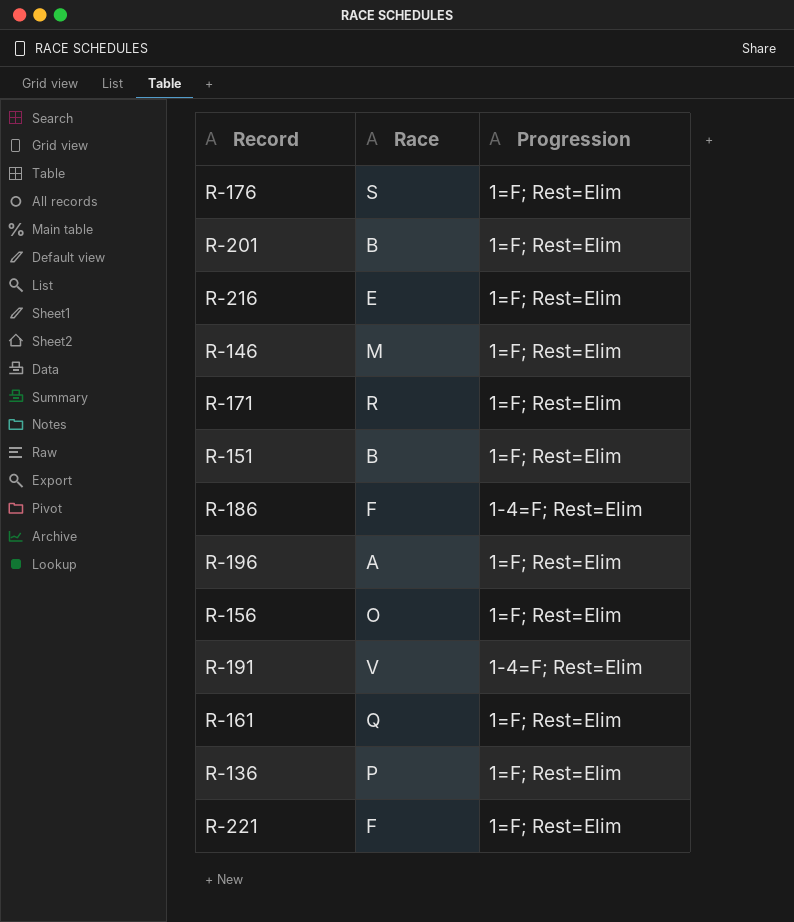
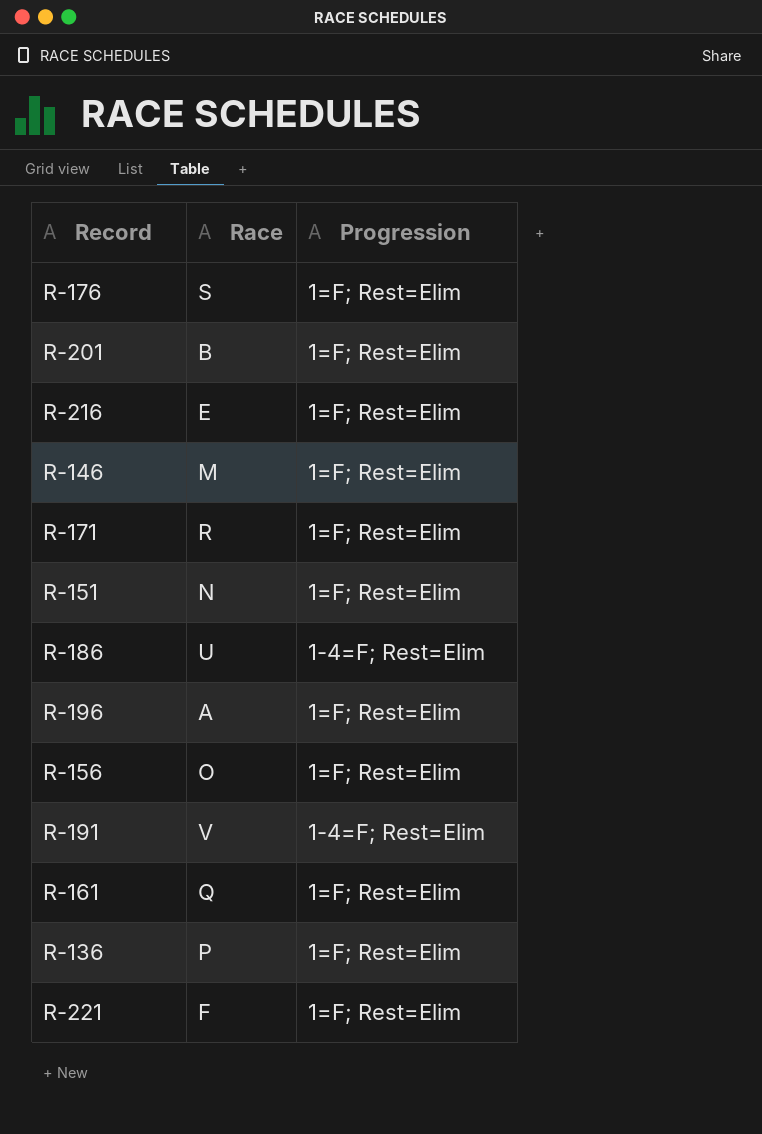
R-151 | Race: B -> N
R-186 | Race: F -> U

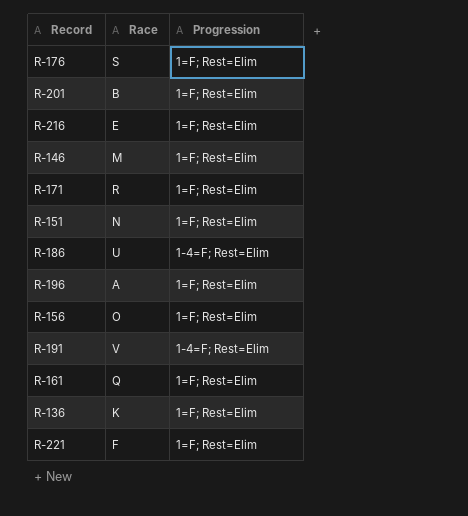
R-136 | Race: P -> K

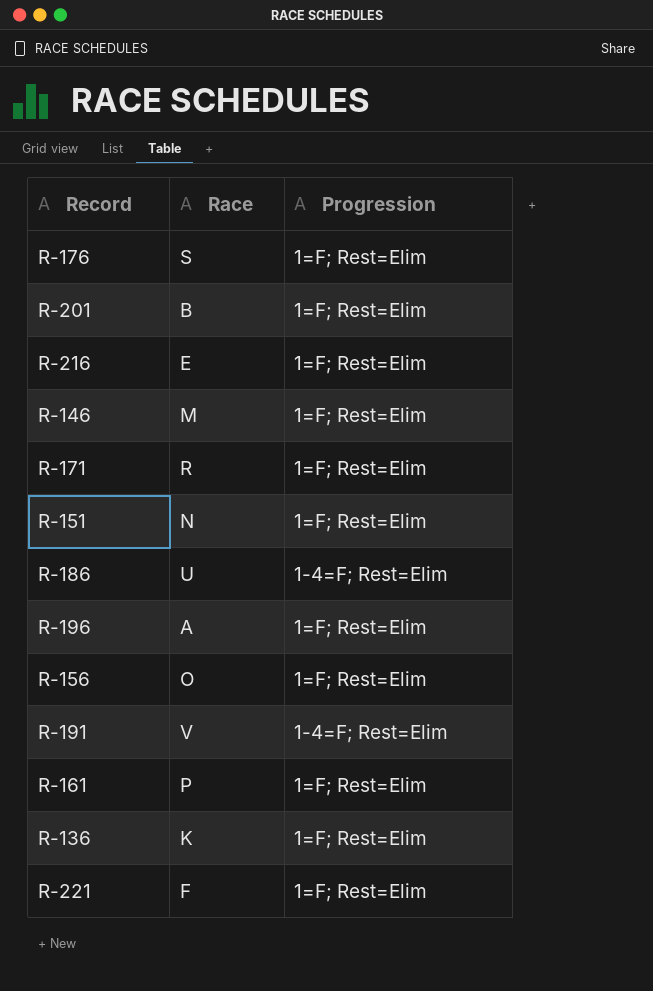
R-161 | Race: Q -> P

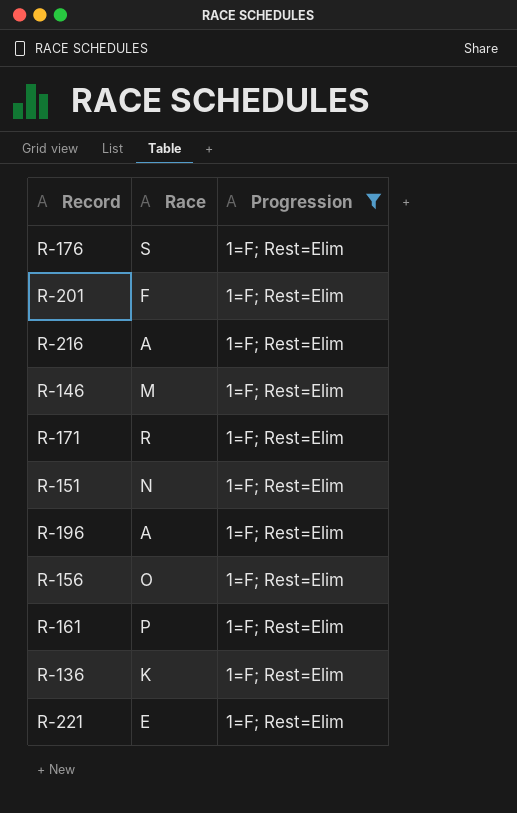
filter: none -> Progression = 1=F; Rest=Elim
R-201 | Race: B -> F
R-216 | Race: E -> A
R-221 | Race: F -> E

